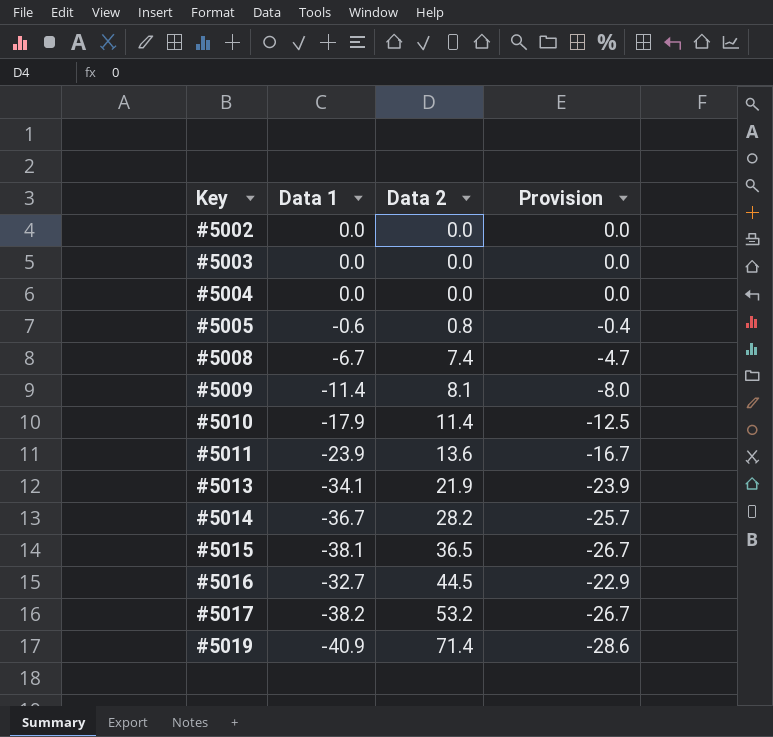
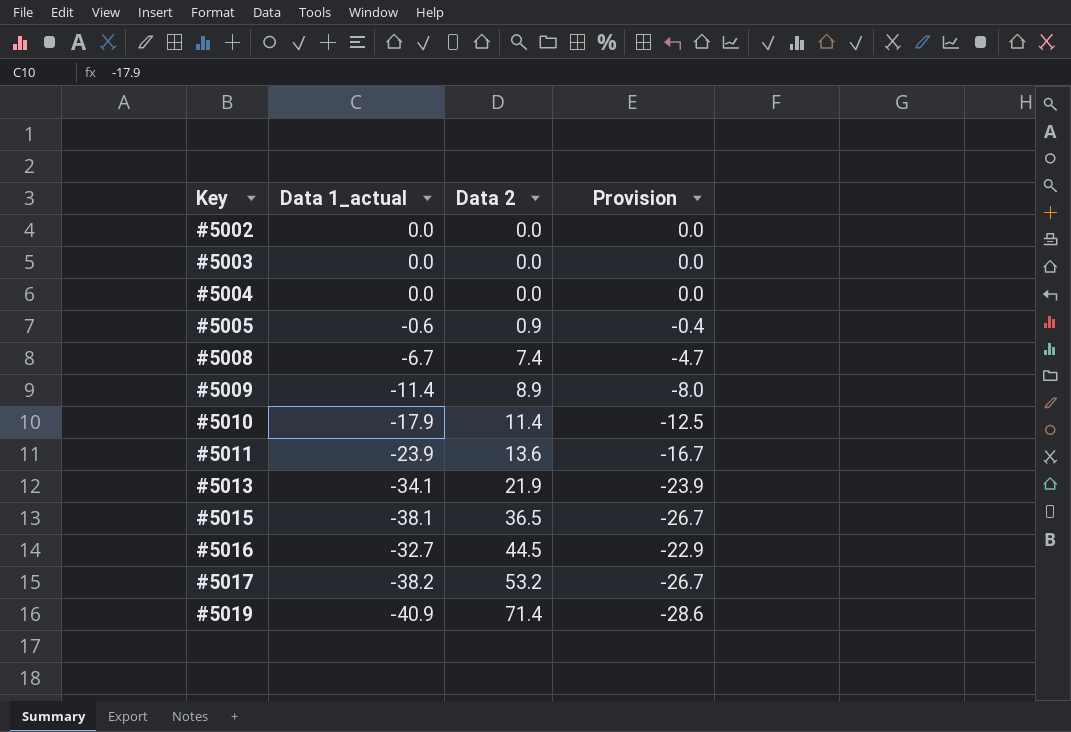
column name: Data 1 -> Data 1_actual
row #5014: -36.7 | 28.2 | -25.7 -> none
#5005 | Data 2: 0.8 -> 0.9
#5009 | Data 2: 8.1 -> 8.9

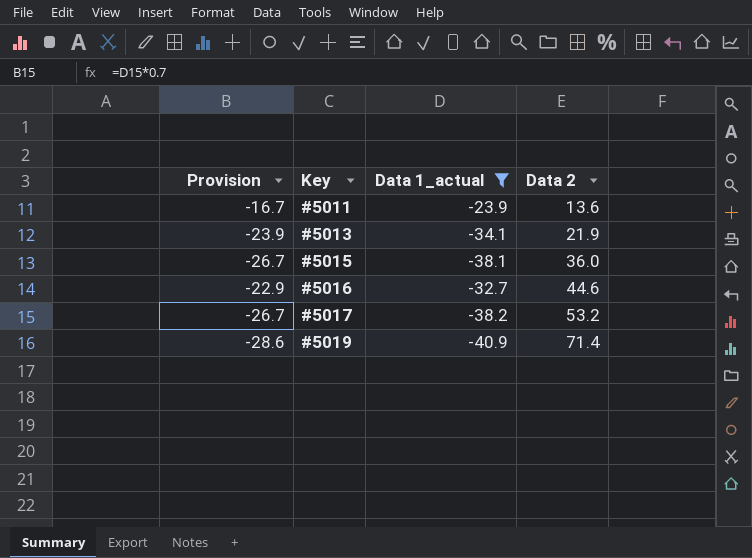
filter: none -> Data 1_actual <= -23.9
column Provision | position: 4 -> 1
#5015 | Data 2: 36.5 -> 36.0
#5016 | Data 2: 44.5 -> 44.6

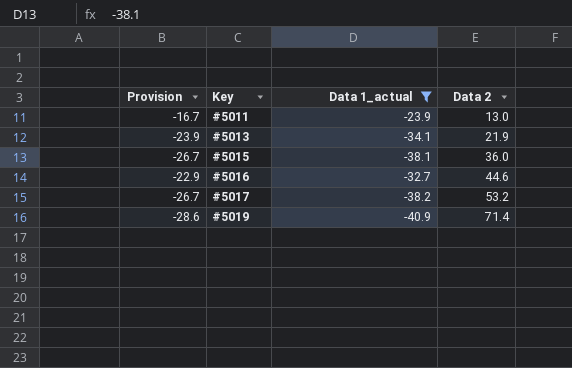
#5011 | Data 2: 13.6 -> 13.0

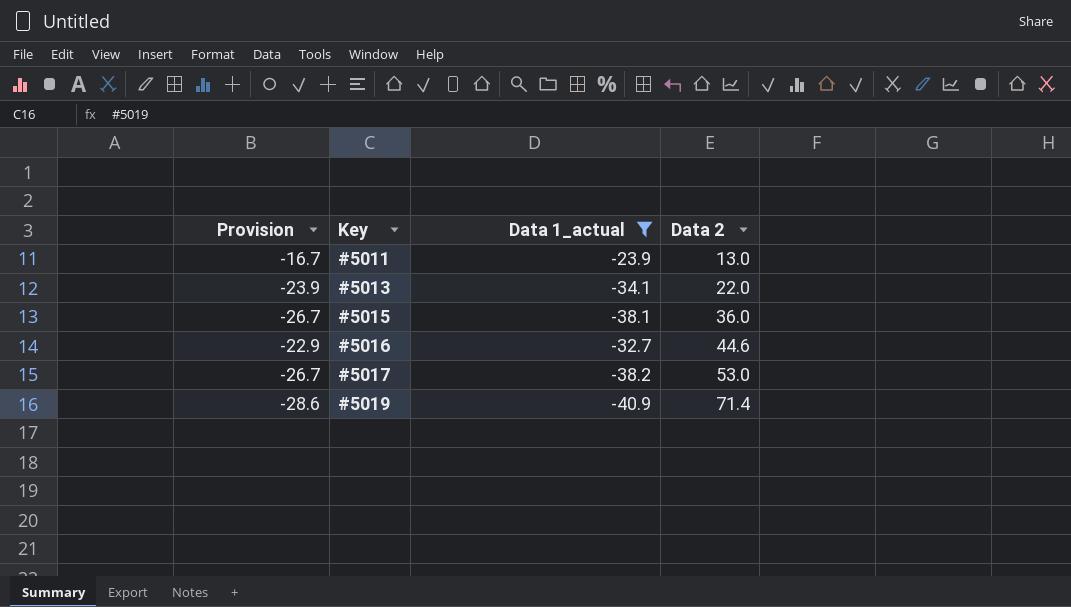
#5013 | Data 2: 21.9 -> 22.0
#5017 | Data 2: 53.2 -> 53.0

